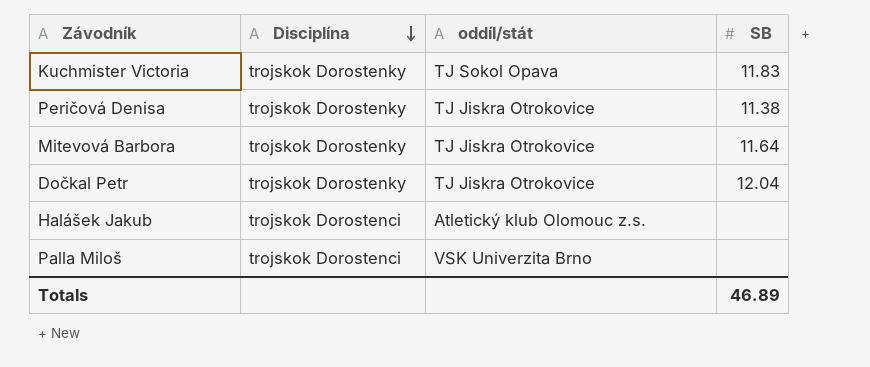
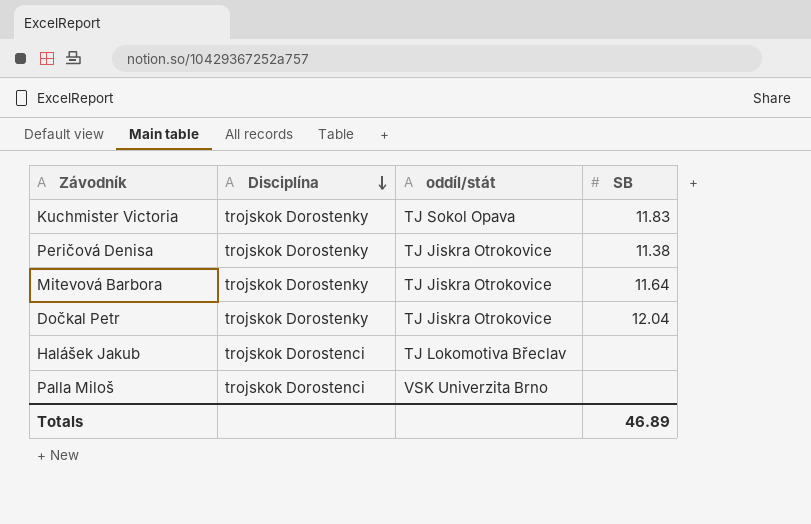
Halášek Jakub | oddíl/stát: Atletický klub Olomouc z.s. -> TJ Lokomotiva Břeclav

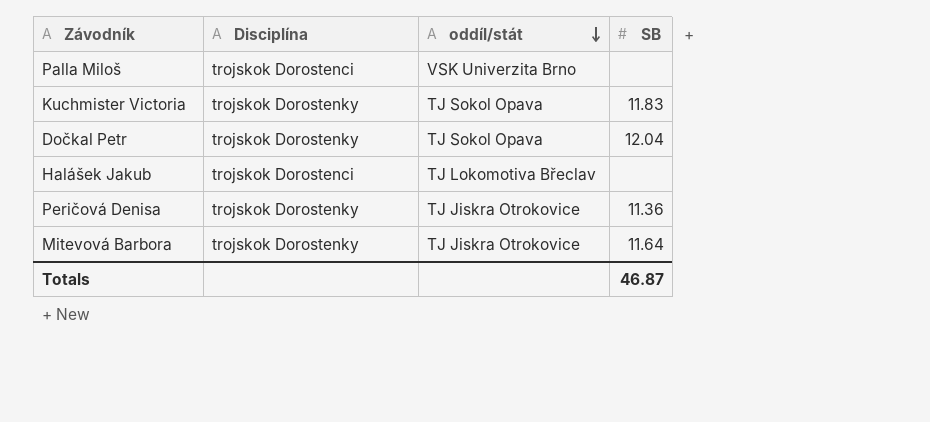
row order: Disciplína descending -> oddíl/stát descending
Dočkal Petr | oddíl/stát: TJ Jiskra Otrokovice -> TJ Sokol Opava
Peričová Denisa | SB: 11.38 -> 11.36
Totals | SB: 46.89 -> 46.87

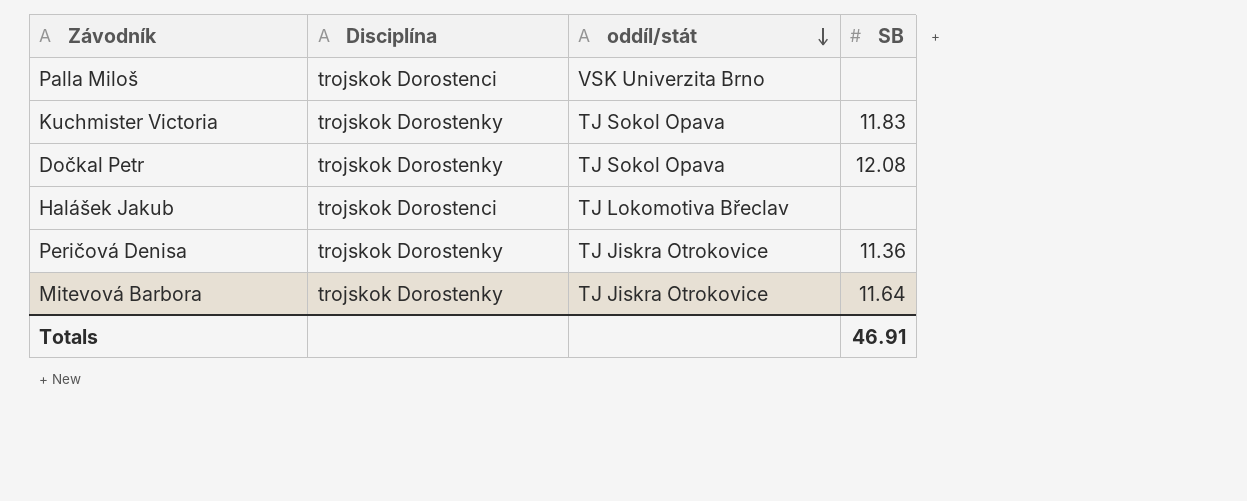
Dočkal Petr | SB: 12.04 -> 12.08
Totals | SB: 46.87 -> 46.91

